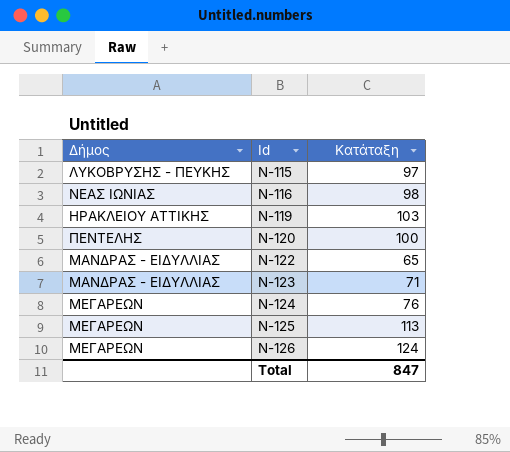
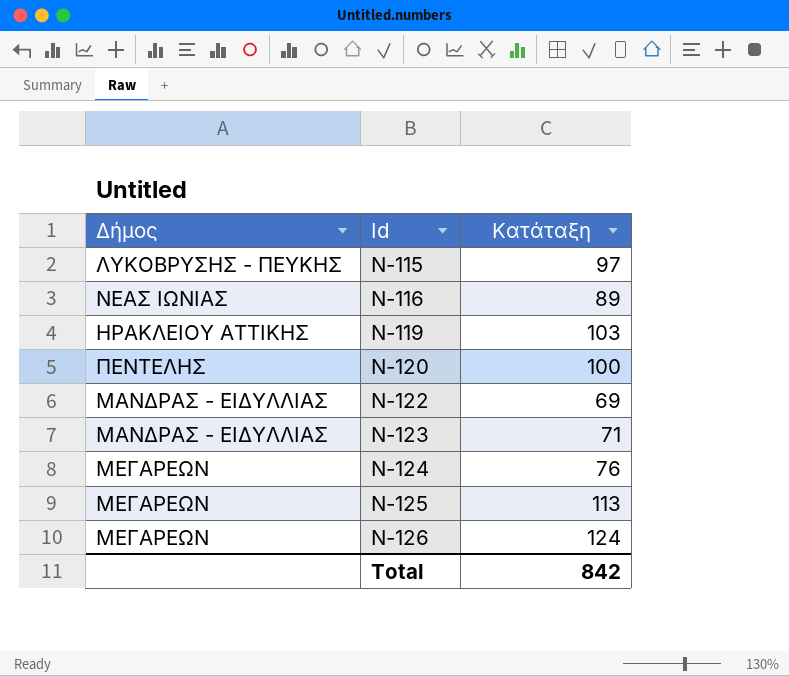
N-116 | Κατάταξη: 98 -> 89
N-122 | Κατάταξη: 65 -> 69
Total | Κατάταξη: 847 -> 842

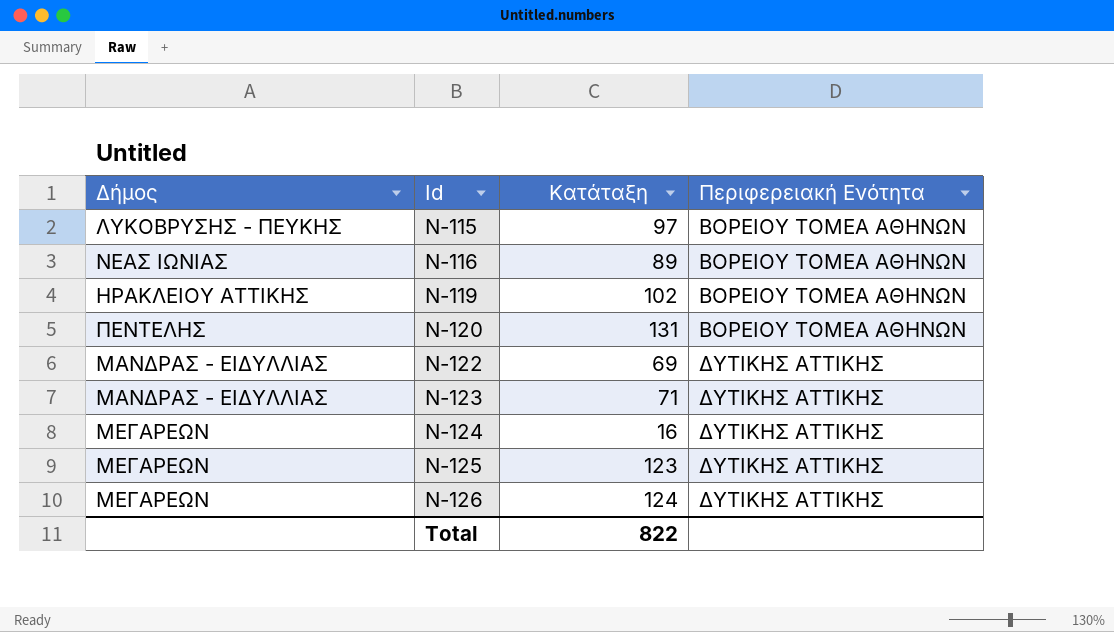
column Περιφερειακή Ενότητα | position: none -> 4
N-119 | Κατάταξη: 103 -> 102
N-120 | Κατάταξη: 100 -> 131
N-124 | Κατάταξη: 76 -> 16
N-125 | Κατάταξη: 113 -> 123
Total | Κατάταξη: 842 -> 822

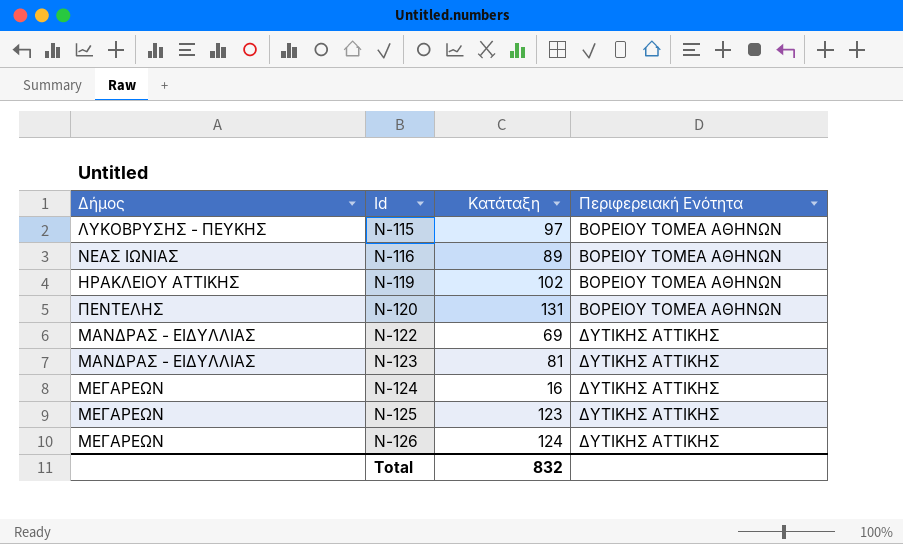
N-123 | Κατάταξη: 71 -> 81
Total | Κατάταξη: 822 -> 832

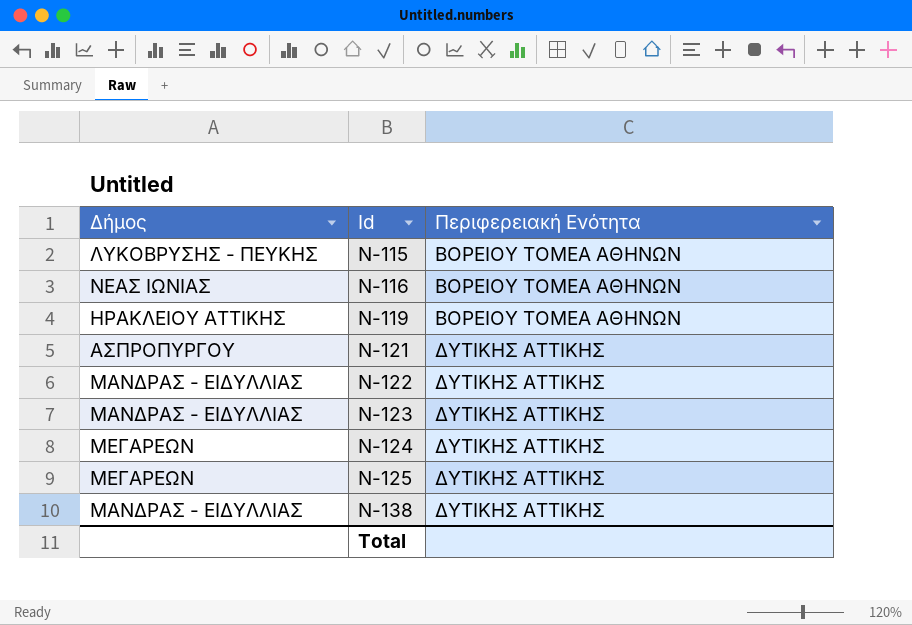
column Κατάταξη | position: 3 -> none
row N-120: ΠΕΝΤΕΛΗΣ | 131 | ΒΟΡΕΙΟΥ ΤΟΜΕΑ ΑΘΗΝΩΝ -> none
row N-126: ΜΕΓΑΡΕΩΝ | 124 | ΔΥΤΙΚΗΣ ΑΤΤΙΚΗΣ -> none
row N-121: none -> ΑΣΠΡΟΠΥΡΓΟΥ | ΔΥΤΙΚΗΣ ΑΤΤΙΚΗΣ
row N-138: none -> ΜΑΝΔΡΑΣ - ΕΙΔΥΛΛΙΑΣ | ΔΥΤΙΚΗΣ ΑΤΤΙΚΗΣ

